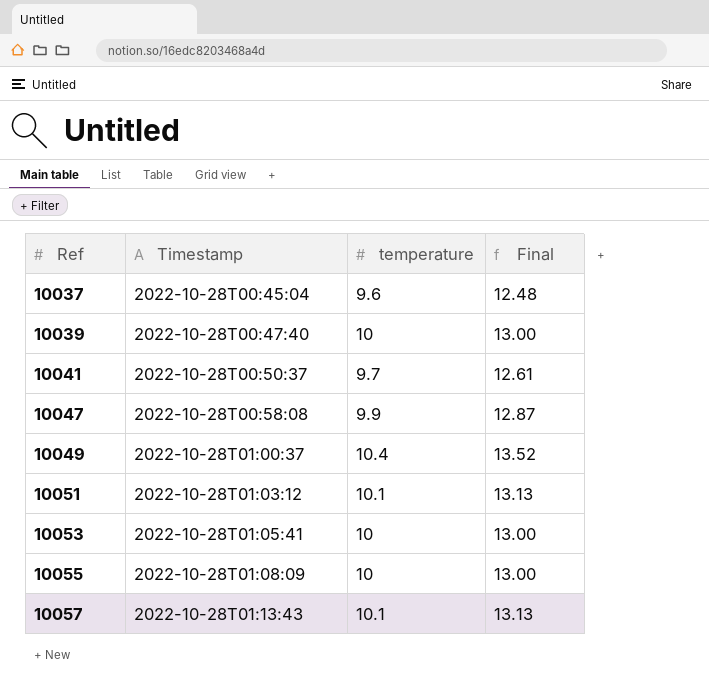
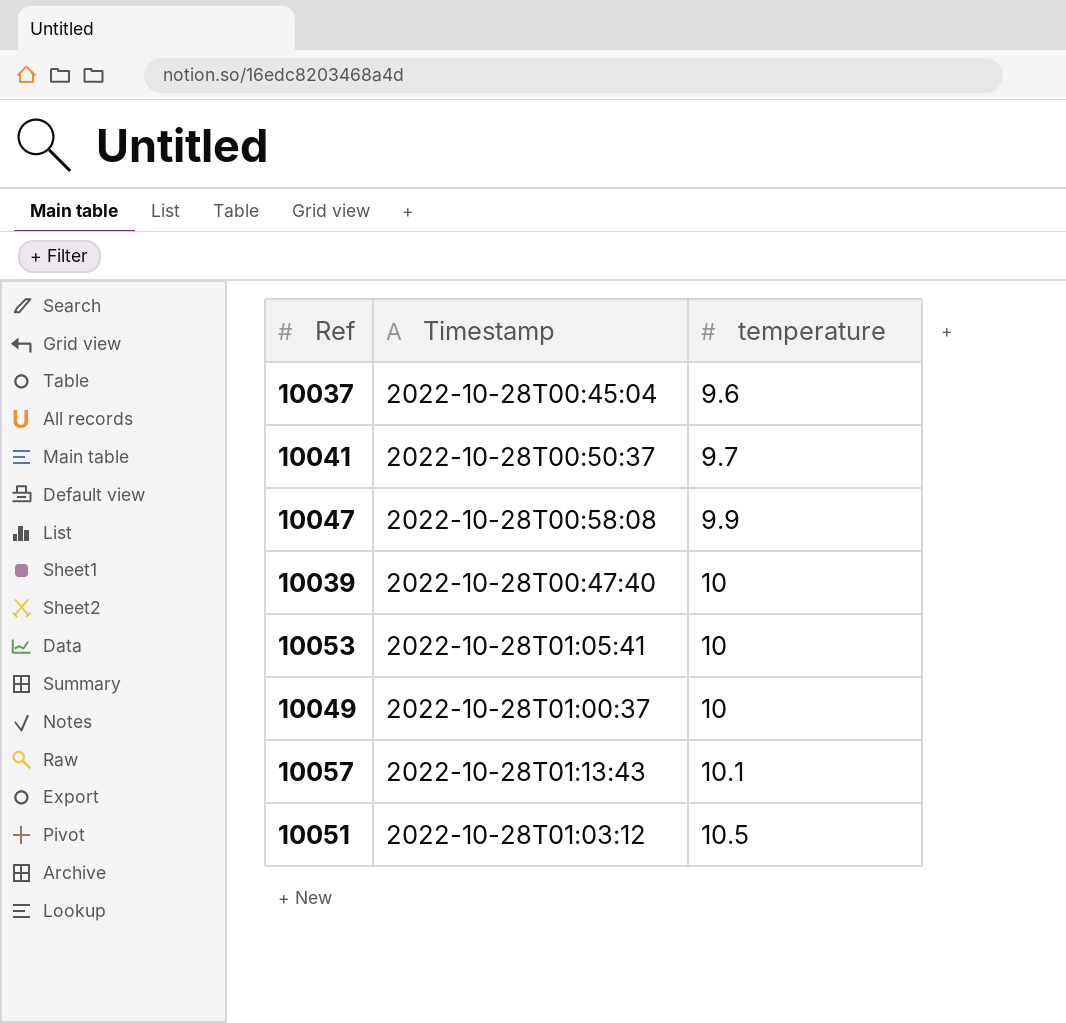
row order: Ref ascending -> temperature ascending
column Final | formula: [temperature] * 1.3 -> none
row 10055: 2022-10-28T01:08:09 | 10 | 13.00 -> none
10049 | temperature: 10.4 -> 10
10051 | temperature: 10.1 -> 10.5

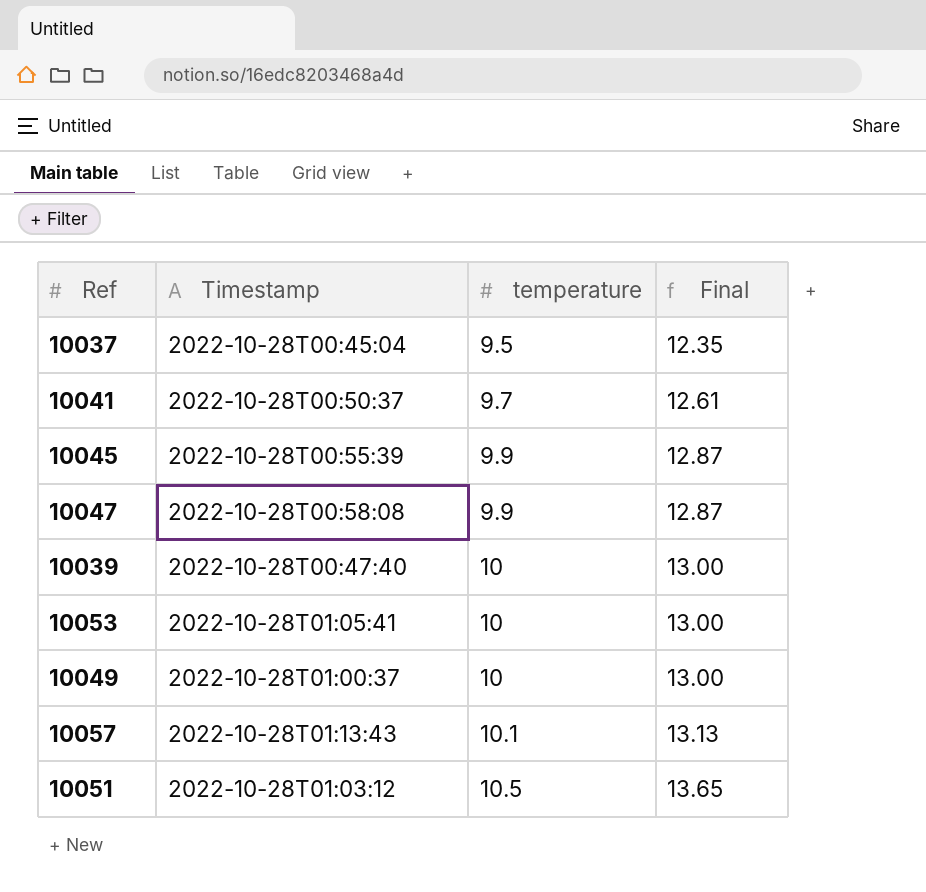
column Final | formula: none -> [temperature] * 1.3
10037 | temperature: 9.6 -> 9.5
row 10045: none -> 2022-10-28T00:55:39 | 9.9 | 12.87

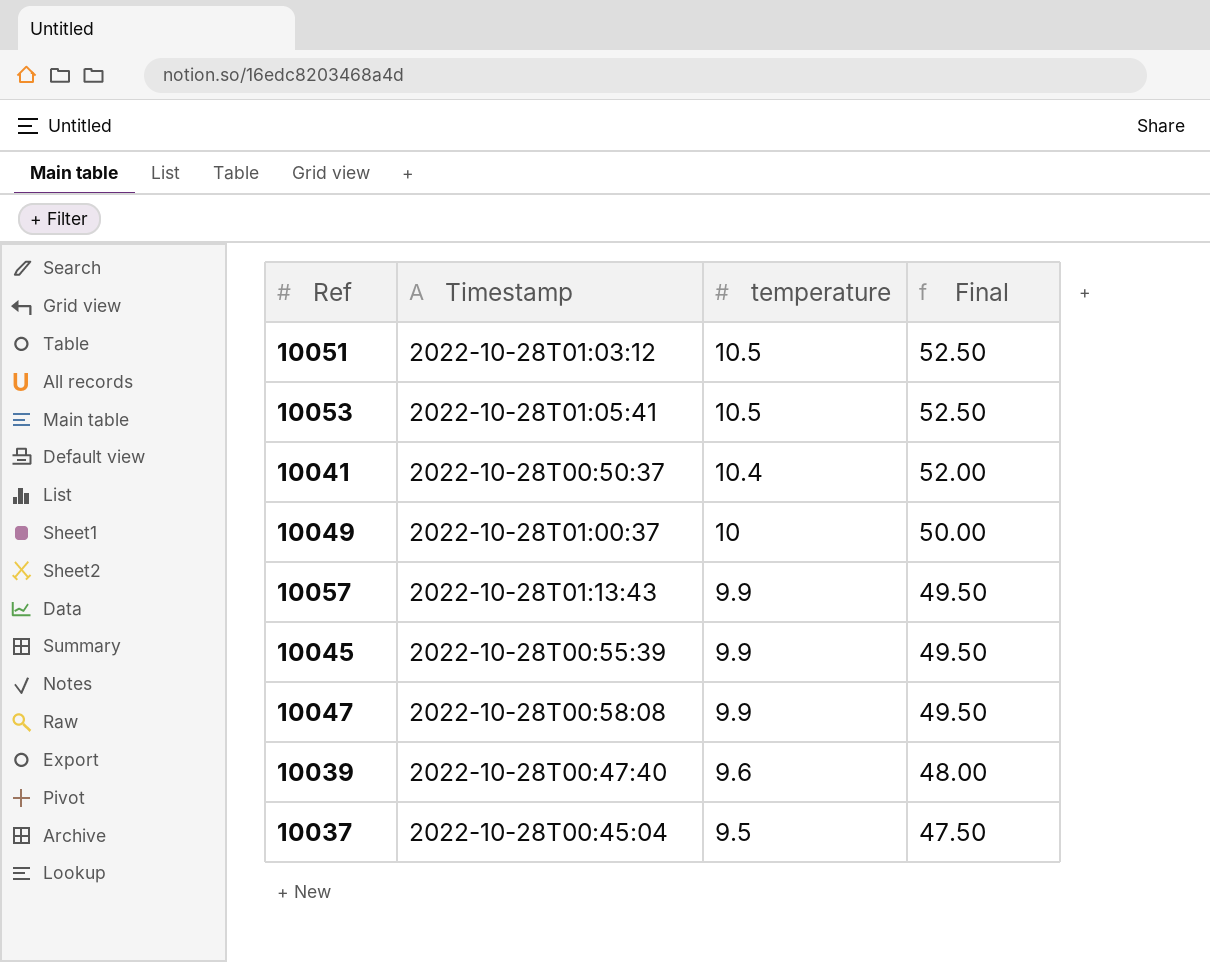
row order: temperature ascending -> temperature descending
column Final | formula: [temperature] * 1.3 -> [temperature] * 5
10053 | temperature: 10 -> 10.5
10041 | temperature: 9.7 -> 10.4
10057 | temperature: 10.1 -> 9.9
10039 | temperature: 10 -> 9.6

